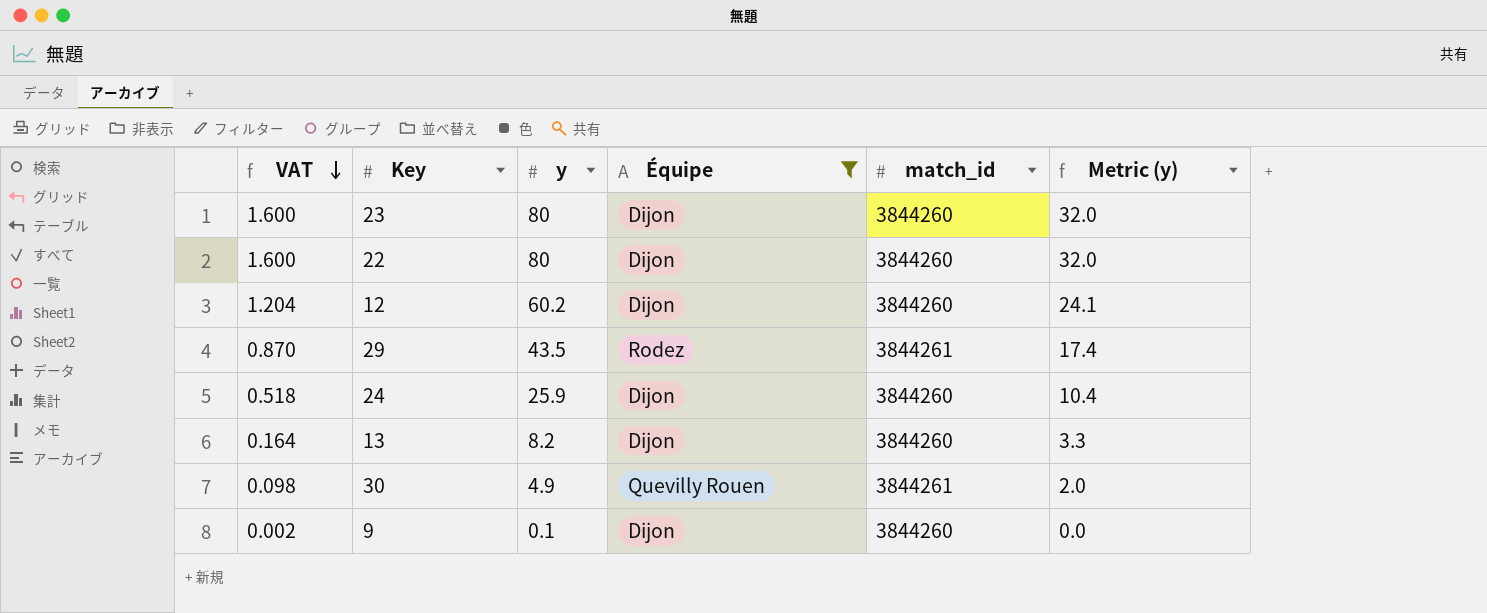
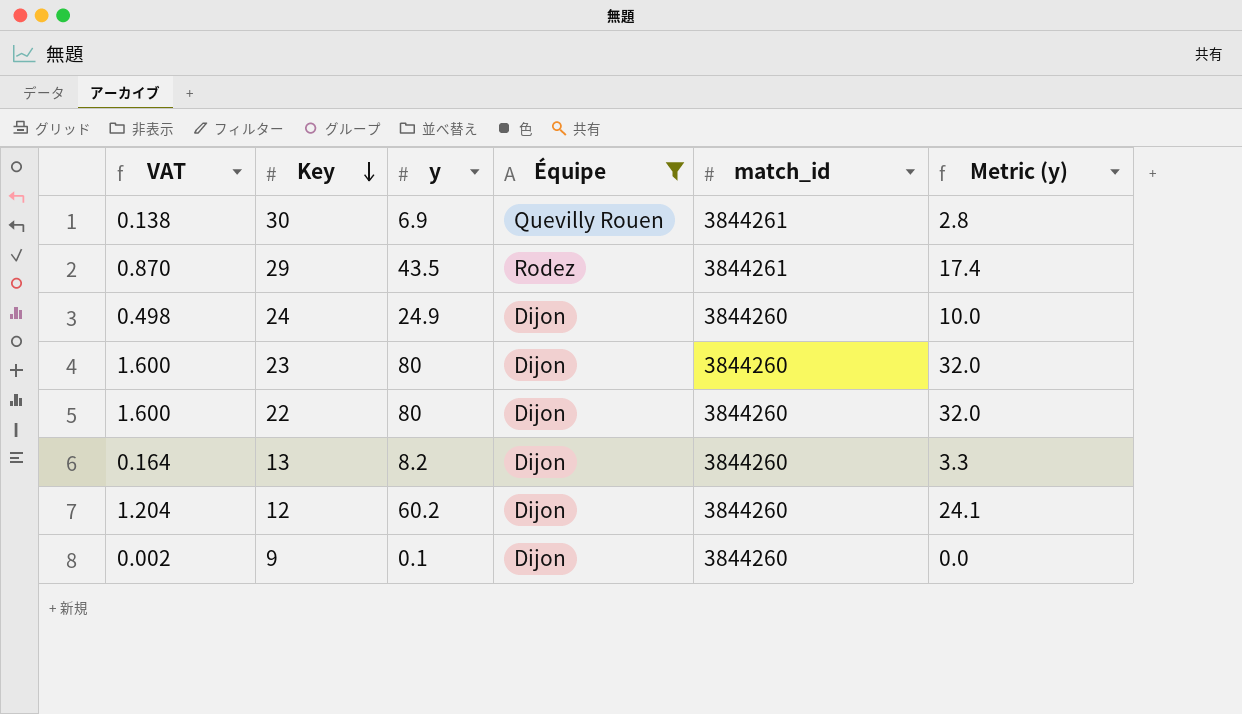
row order: VAT descending -> Key descending
30 | VAT: 0.098 -> 0.138
30 | y: 4.9 -> 6.9
30 | Metric (y): 2.0 -> 2.8
24 | VAT: 0.518 -> 0.498
24 | y: 25.9 -> 24.9
24 | Metric (y): 10.4 -> 10.0

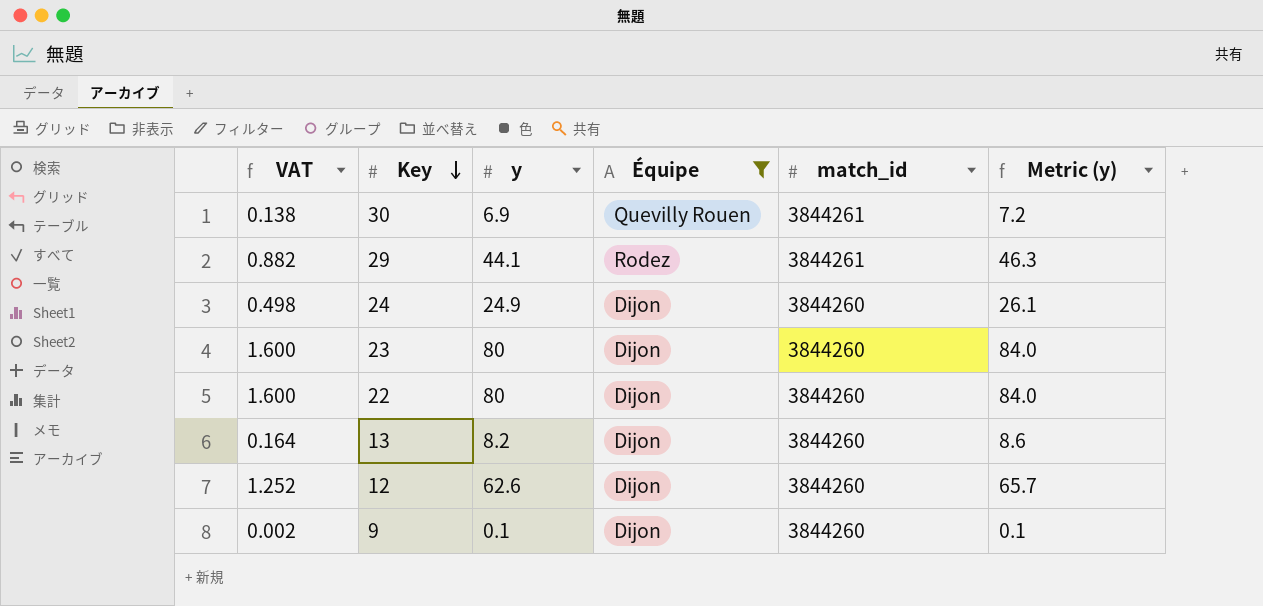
column Metric (y) | formula: [y] * 0.4 -> [y] * 1.05
29 | VAT: 0.870 -> 0.882
29 | y: 43.5 -> 44.1
12 | VAT: 1.204 -> 1.252
12 | y: 60.2 -> 62.6

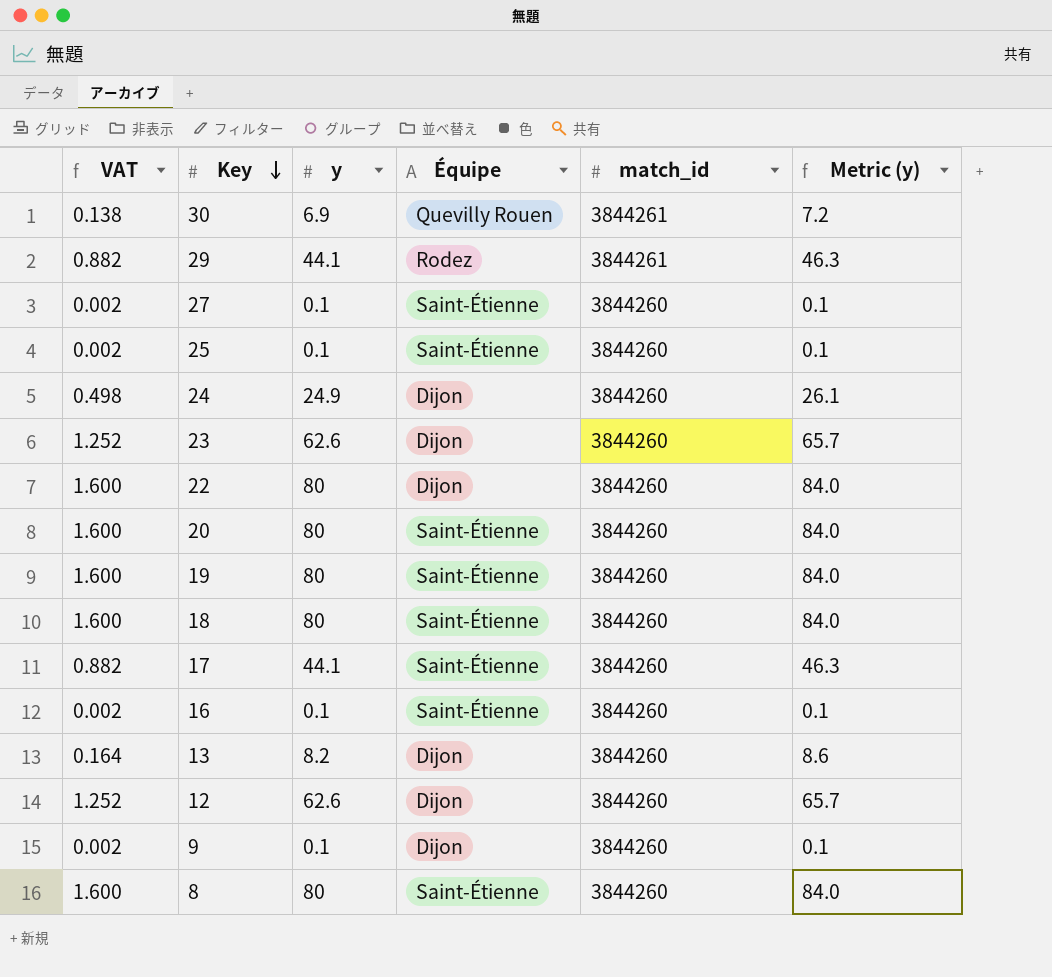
filter: Équipe != Saint-Étienne -> none
23 | VAT: 1.600 -> 1.252
23 | y: 80 -> 62.6
23 | Metric (y): 84.0 -> 65.7

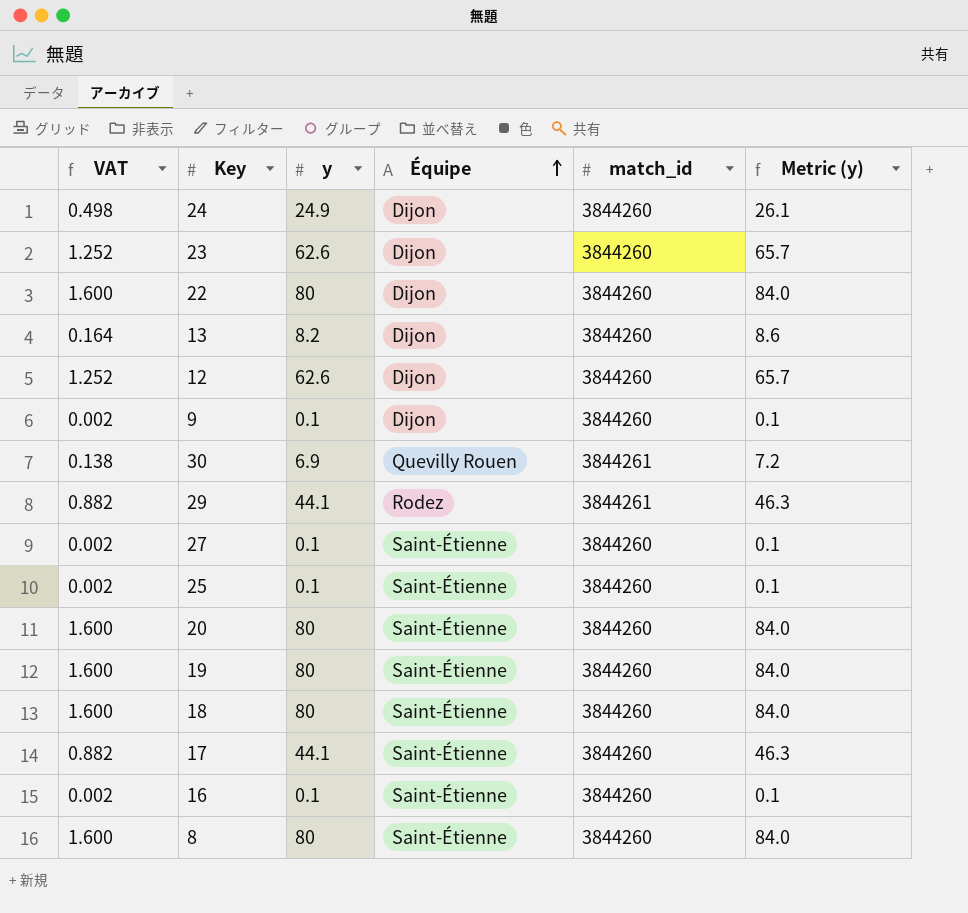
row order: Key descending -> Équipe ascending

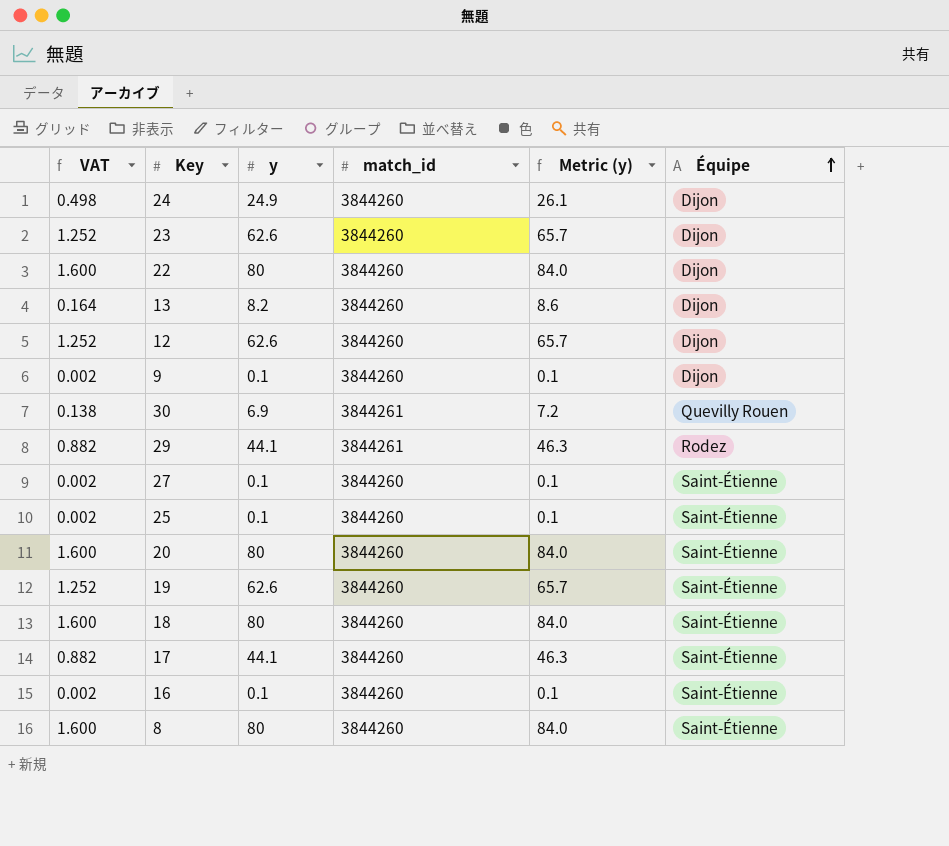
column Équipe | position: 4 -> 6
19 | VAT: 1.600 -> 1.252
19 | y: 80 -> 62.6
19 | Metric (y): 84.0 -> 65.7

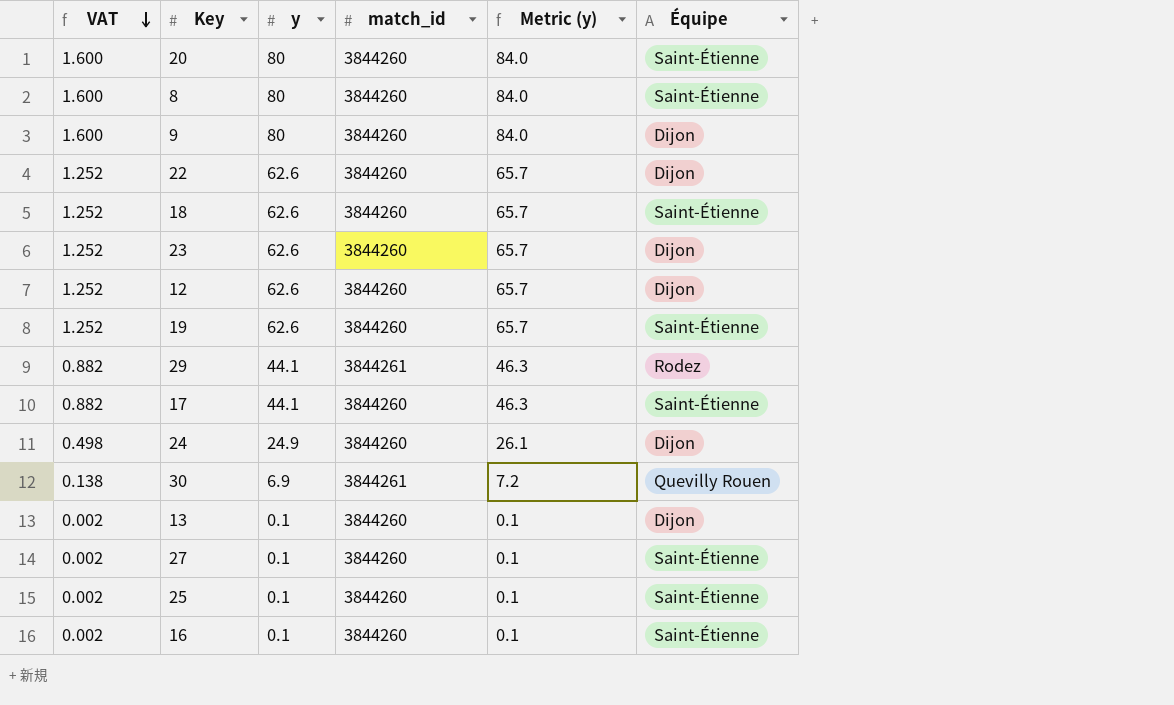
row order: Équipe ascending -> VAT descending
9 | VAT: 0.002 -> 1.600
9 | y: 0.1 -> 80
9 | Metric (y): 0.1 -> 84.0
22 | VAT: 1.600 -> 1.252
22 | y: 80 -> 62.6
22 | Metric (y): 84.0 -> 65.7
18 | VAT: 1.600 -> 1.252
18 | y: 80 -> 62.6
18 | Metric (y): 84.0 -> 65.7
13 | VAT: 0.164 -> 0.002
13 | y: 8.2 -> 0.1
13 | Metric (y): 8.6 -> 0.1

